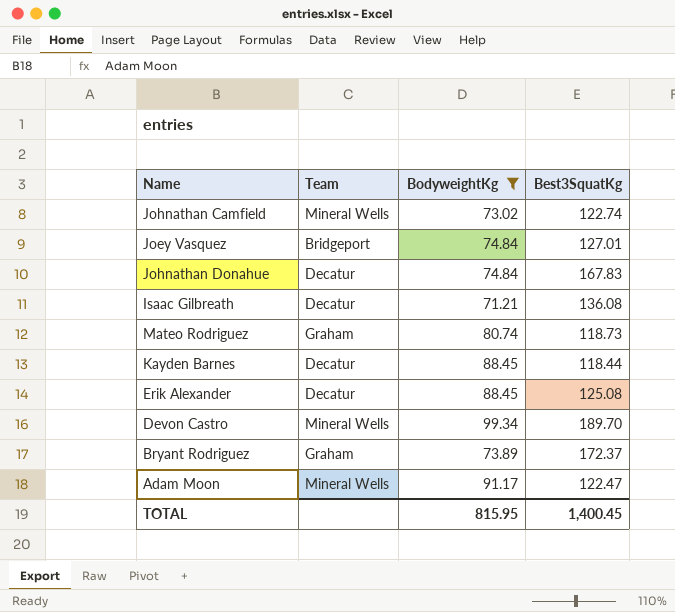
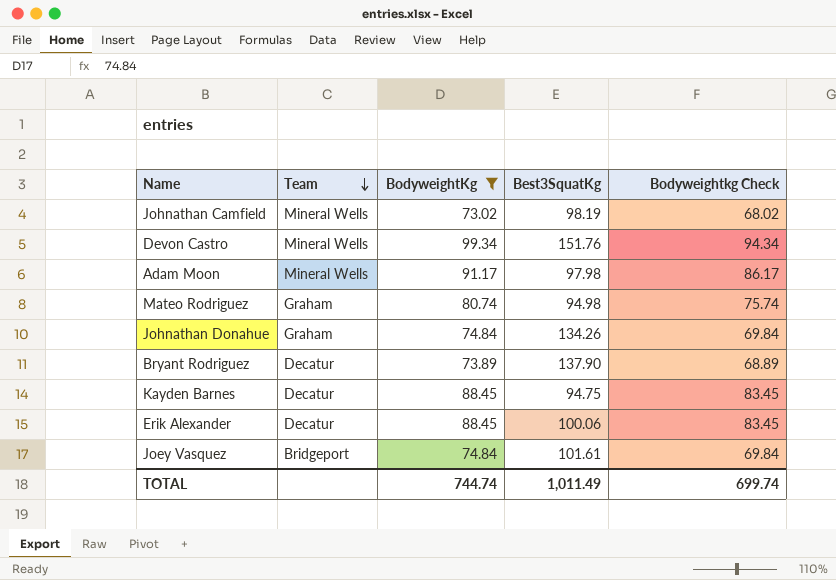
row order: none -> Team descending
column Bodyweightkg Check | formula: none -> [BodyweightKg] - 5
row Isaac Gilbreath: Decatur | 71.21 | 136.08 -> none
Johnathan Camfield | Best3SquatKg: 122.74 -> 98.19
Devon Castro | Best3SquatKg: 189.70 -> 151.76
Adam Moon | Best3SquatKg: 122.47 -> 97.98
Mateo Rodriguez | Best3SquatKg: 118.73 -> 94.98
Johnathan Donahue | Team: Decatur -> Graham
Johnathan Donahue | Best3SquatKg: 167.83 -> 134.26
Bryant Rodriguez | Team: Graham -> Decatur
Bryant Rodriguez | Best3SquatKg: 172.37 -> 137.90
Kayden Barnes | Best3SquatKg: 118.44 -> 94.75
Erik Alexander | Best3SquatKg: 125.08 -> 100.06
Joey Vasquez | Best3SquatKg: 127.01 -> 101.61
TOTAL | BodyweightKg: 815.95 -> 744.74
TOTAL | Best3SquatKg: 1,400.45 -> 1,011.49

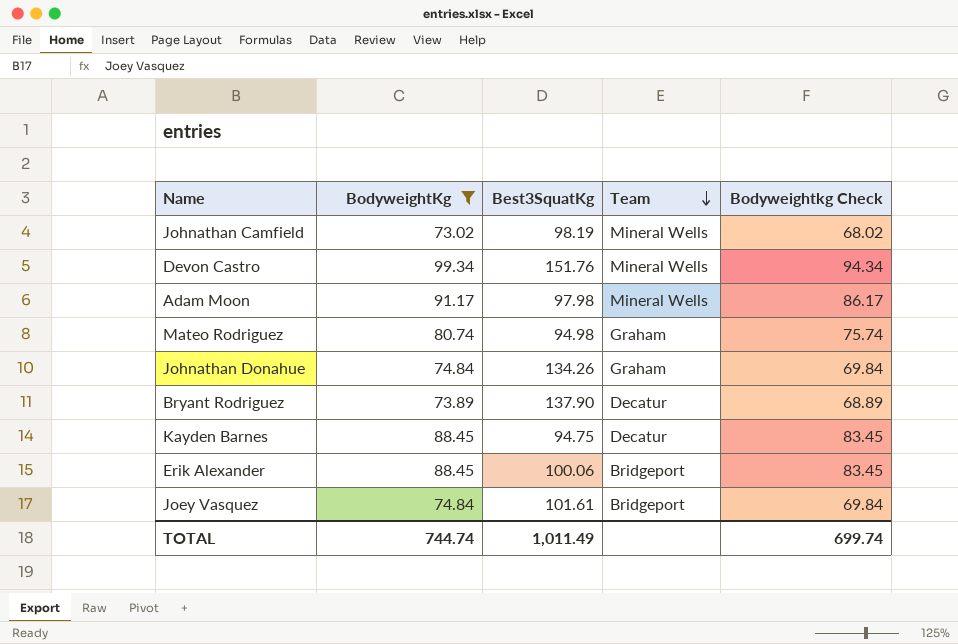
column Team | position: 2 -> 4
Erik Alexander | Team: Decatur -> Bridgeport

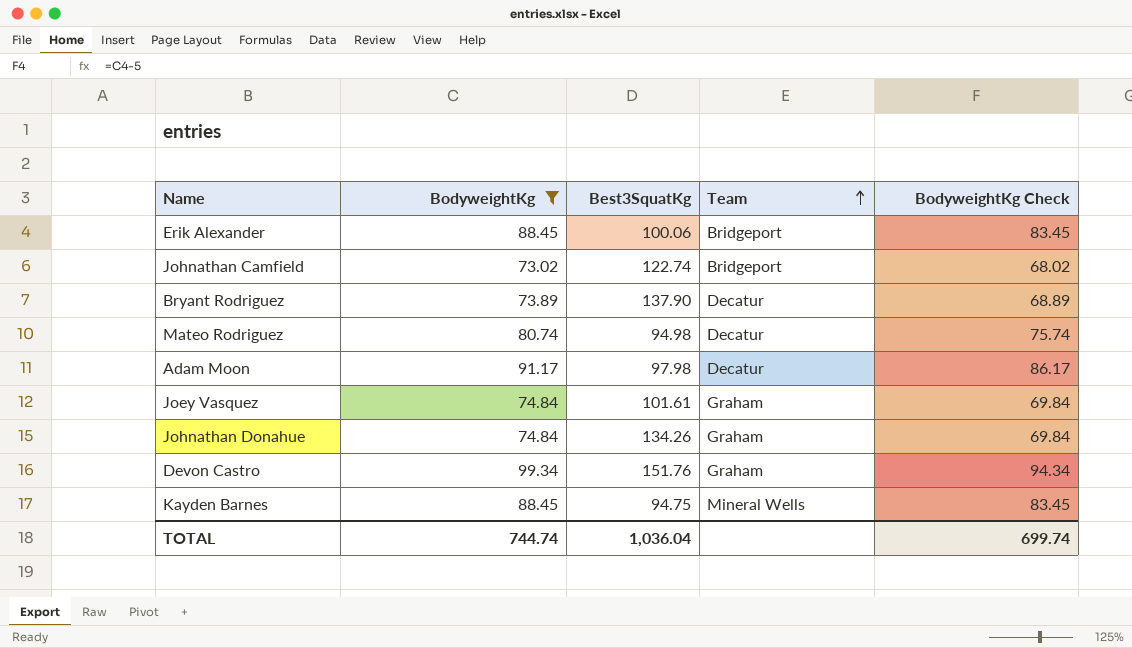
row order: Team descending -> Team ascending
column name: Bodyweightkg Check -> BodyweightKg Check
Johnathan Camfield | Best3SquatKg: 98.19 -> 122.74
Johnathan Camfield | Team: Mineral Wells -> Bridgeport
Mateo Rodriguez | Team: Graham -> Decatur
Adam Moon | Team: Mineral Wells -> Decatur
Joey Vasquez | Team: Bridgeport -> Graham
Devon Castro | Team: Mineral Wells -> Graham
Kayden Barnes | Team: Decatur -> Mineral Wells
TOTAL | Best3SquatKg: 1,011.49 -> 1,036.04

